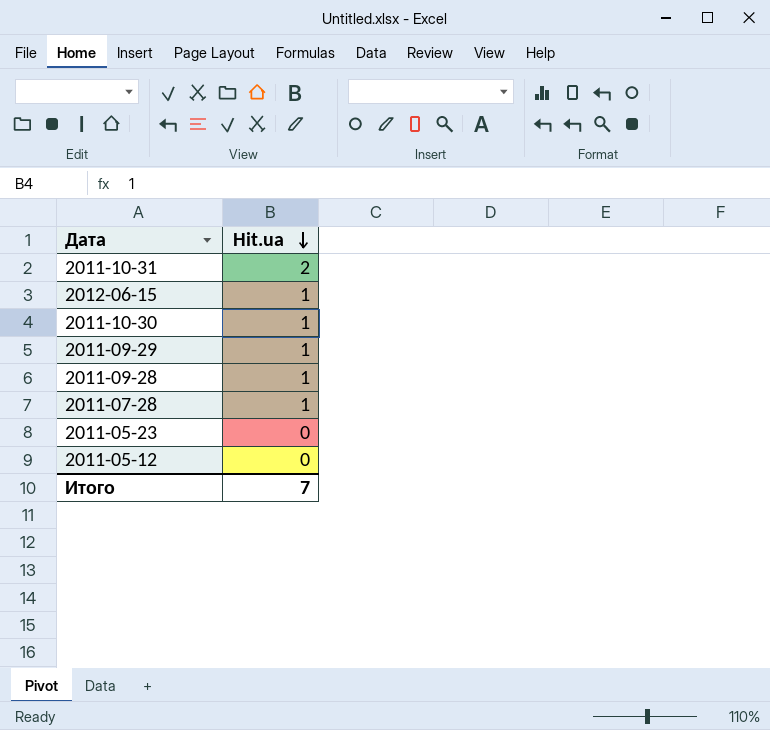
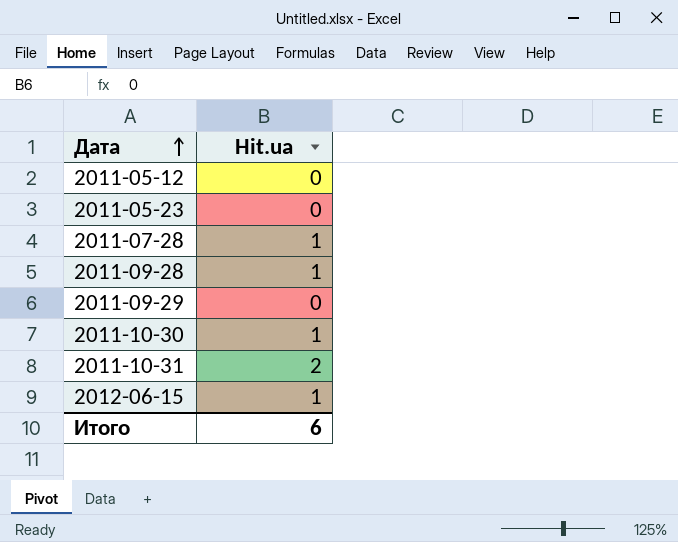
row order: Hit.ua descending -> Дата ascending
2011-09-29 | Hit.ua: 1 -> 0
Итого | Hit.ua: 7 -> 6

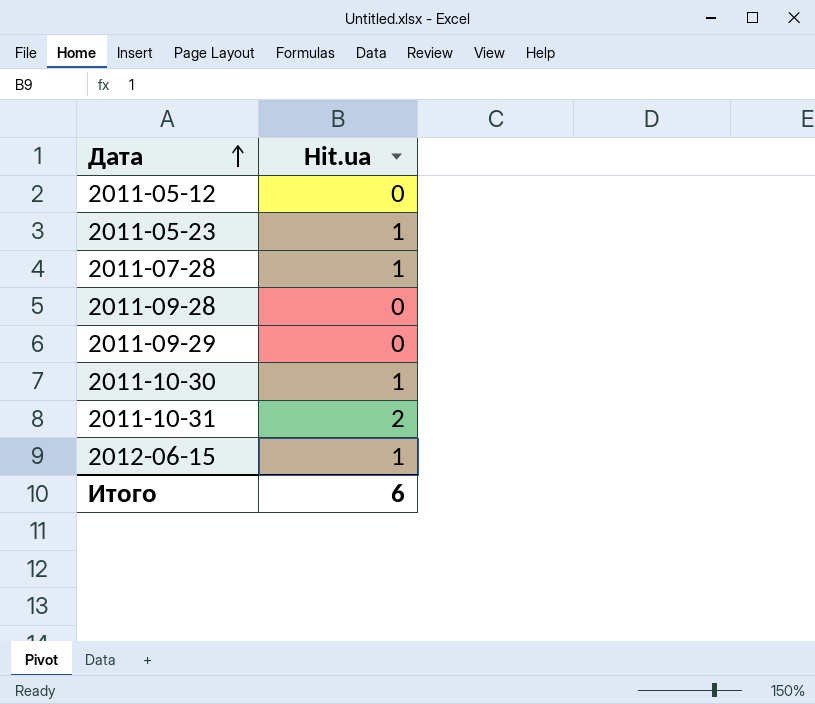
2011-05-23 | Hit.ua: 0 -> 1
2011-09-28 | Hit.ua: 1 -> 0

